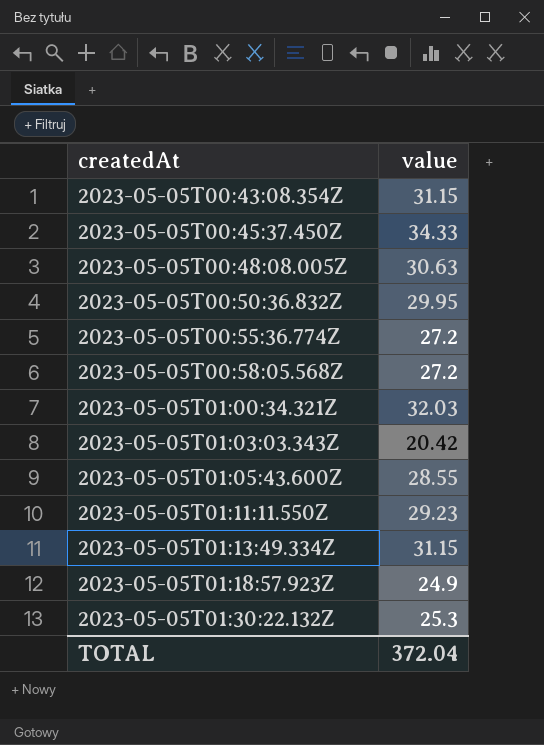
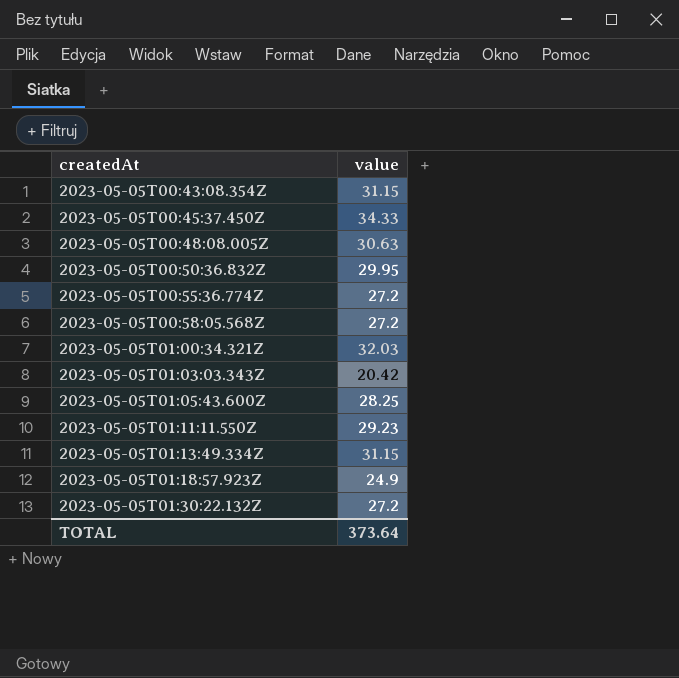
2023-05-05T01:05:43.600Z | value: 28.55 -> 28.25
2023-05-05T01:30:22.132Z | value: 25.3 -> 27.2
TOTAL | value: 372.04 -> 373.64

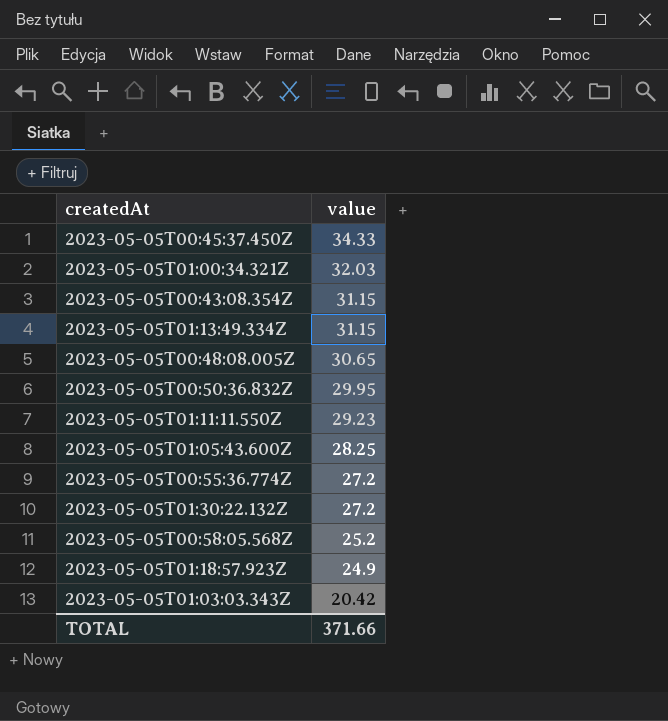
row order: createdAt ascending -> value descending
2023-05-05T00:48:08.005Z | value: 30.63 -> 30.65
2023-05-05T00:58:05.568Z | value: 27.2 -> 25.2
TOTAL | value: 373.64 -> 371.66

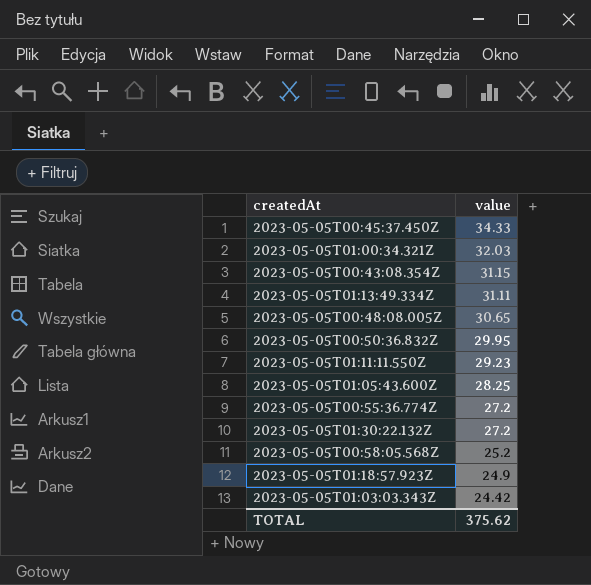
2023-05-05T01:13:49.334Z | value: 31.15 -> 31.11
2023-05-05T01:03:03.343Z | value: 20.42 -> 24.42
TOTAL | value: 371.66 -> 375.62

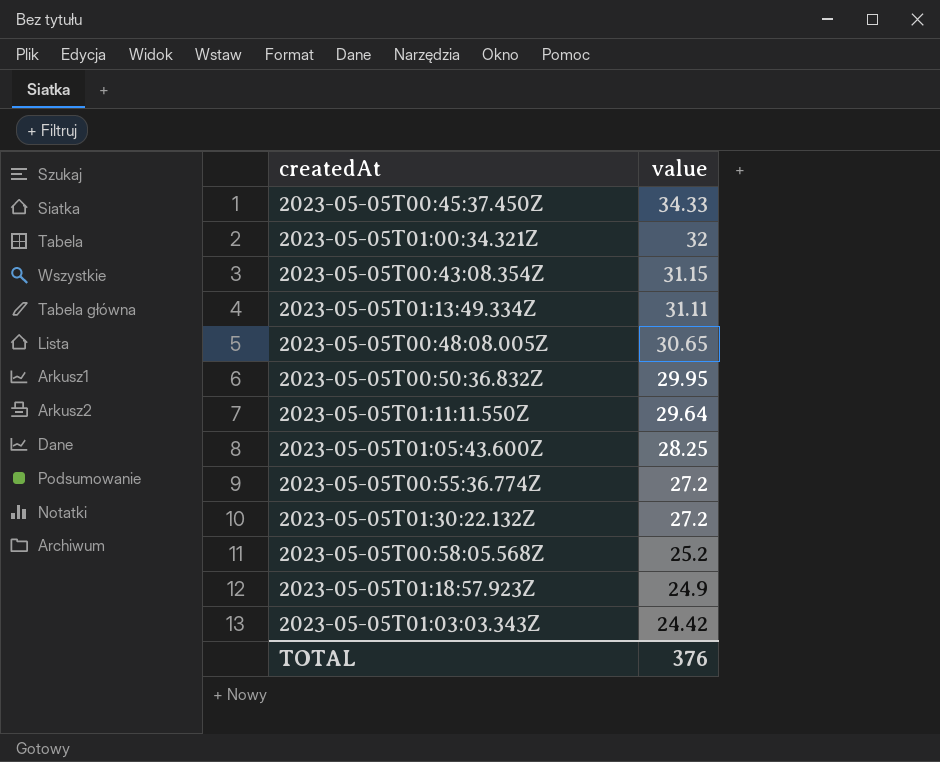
2023-05-05T01:00:34.321Z | value: 32.03 -> 32
2023-05-05T01:11:11.550Z | value: 29.23 -> 29.64
TOTAL | value: 375.62 -> 376

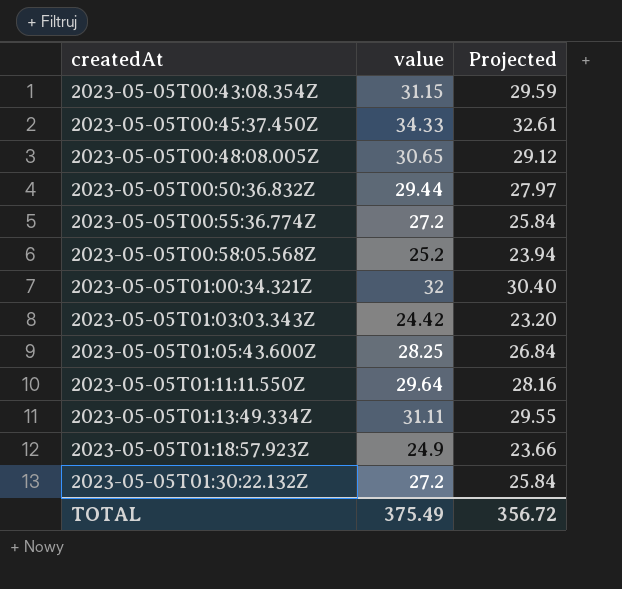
row order: value descending -> createdAt ascending
column Projected | formula: none -> [value] * 0.95
2023-05-05T00:50:36.832Z | value: 29.95 -> 29.44
TOTAL | value: 376 -> 375.49

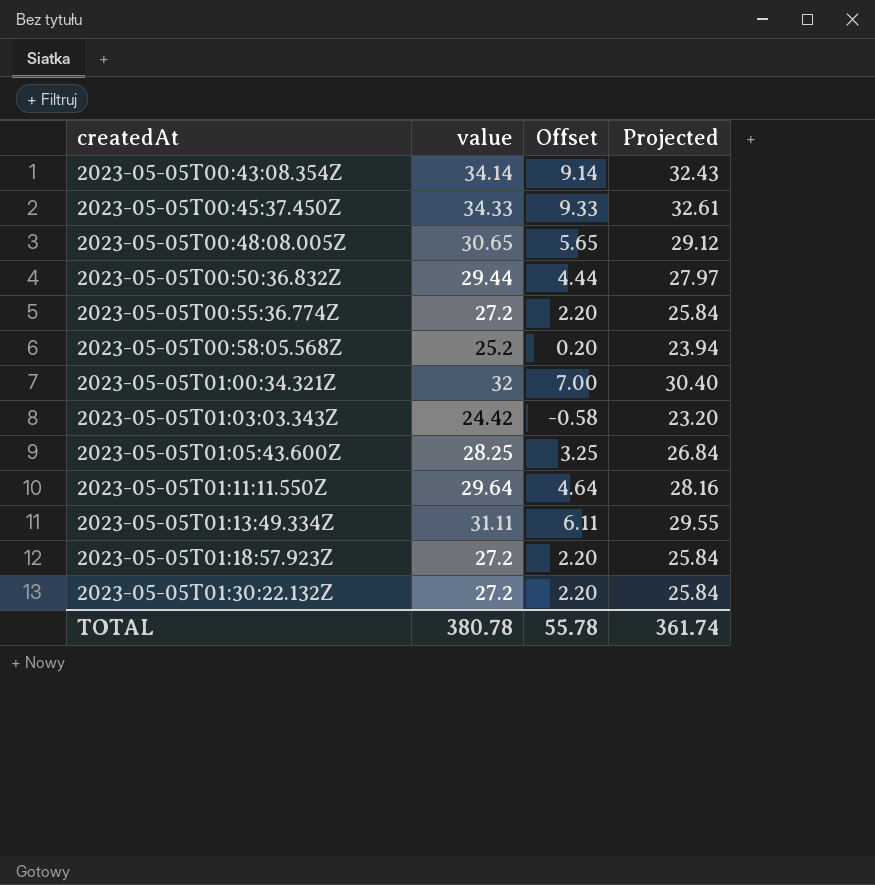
column Offset | formula: none -> [value] - 25
2023-05-05T00:43:08.354Z | value: 31.15 -> 34.14
2023-05-05T00:43:08.354Z | Projected: 29.59 -> 32.43
2023-05-05T01:18:57.923Z | value: 24.9 -> 27.2
2023-05-05T01:18:57.923Z | Projected: 23.66 -> 25.84
TOTAL | value: 375.49 -> 380.78
TOTAL | Projected: 356.72 -> 361.74

